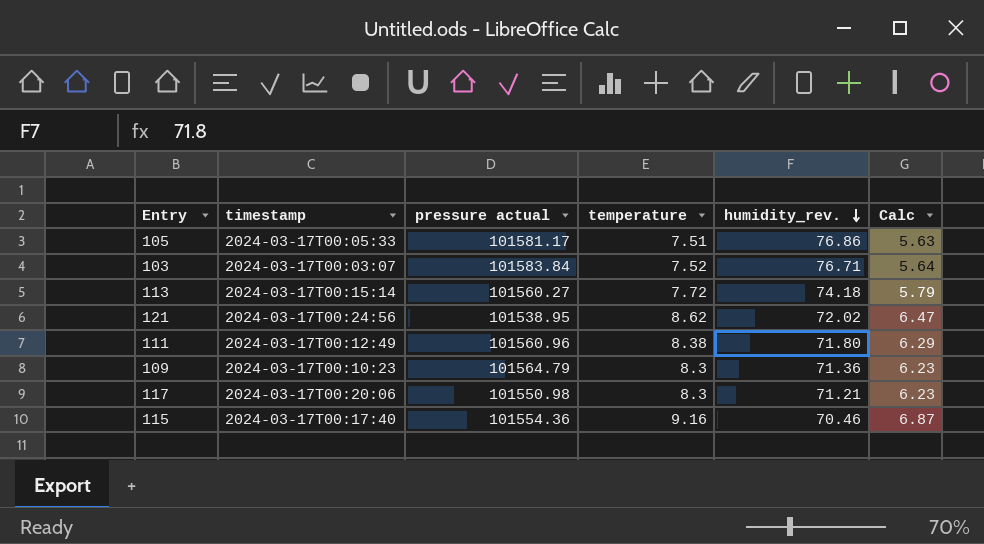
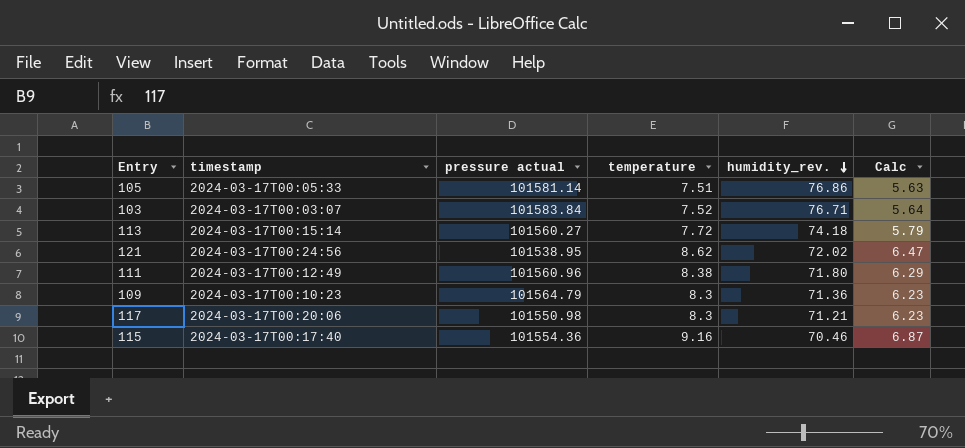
105 | pressure actual: 101581.17 -> 101581.14

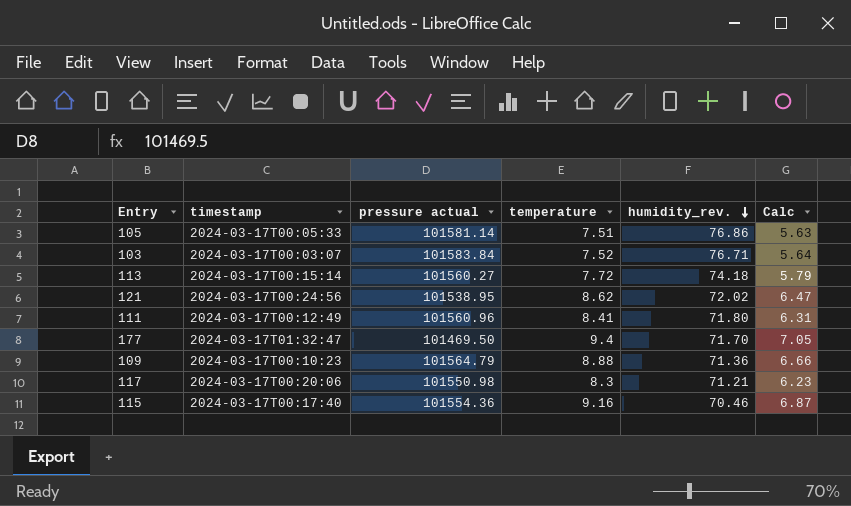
111 | temperature: 8.38 -> 8.41
111 | Calc: 6.29 -> 6.31
row 177: none -> 2024-03-17T01:32:47 | 101469.50 | 9.4 | 71.70 | 7.05
109 | temperature: 8.3 -> 8.88
109 | Calc: 6.23 -> 6.66

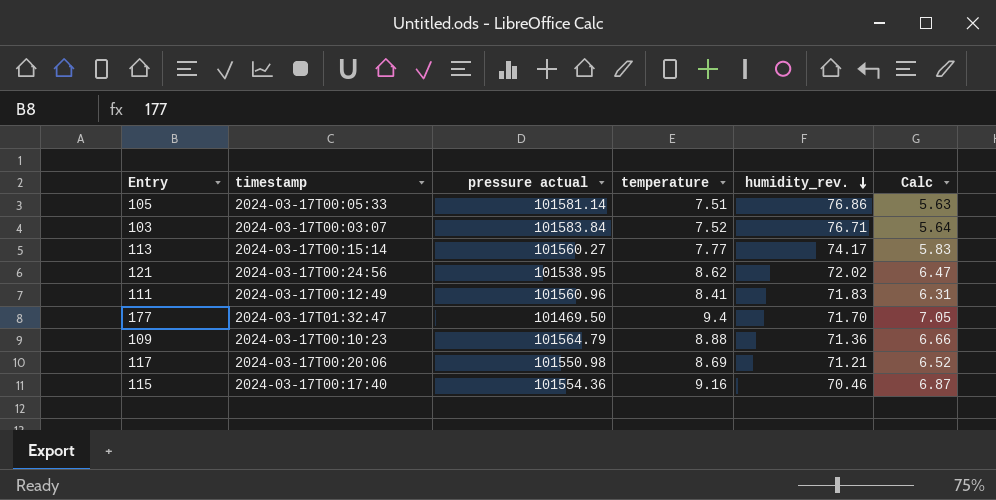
113 | temperature: 7.72 -> 7.77
113 | humidity_rev.: 74.18 -> 74.17
113 | Calc: 5.79 -> 5.83
111 | humidity_rev.: 71.80 -> 71.83
117 | temperature: 8.3 -> 8.69
117 | Calc: 6.23 -> 6.52

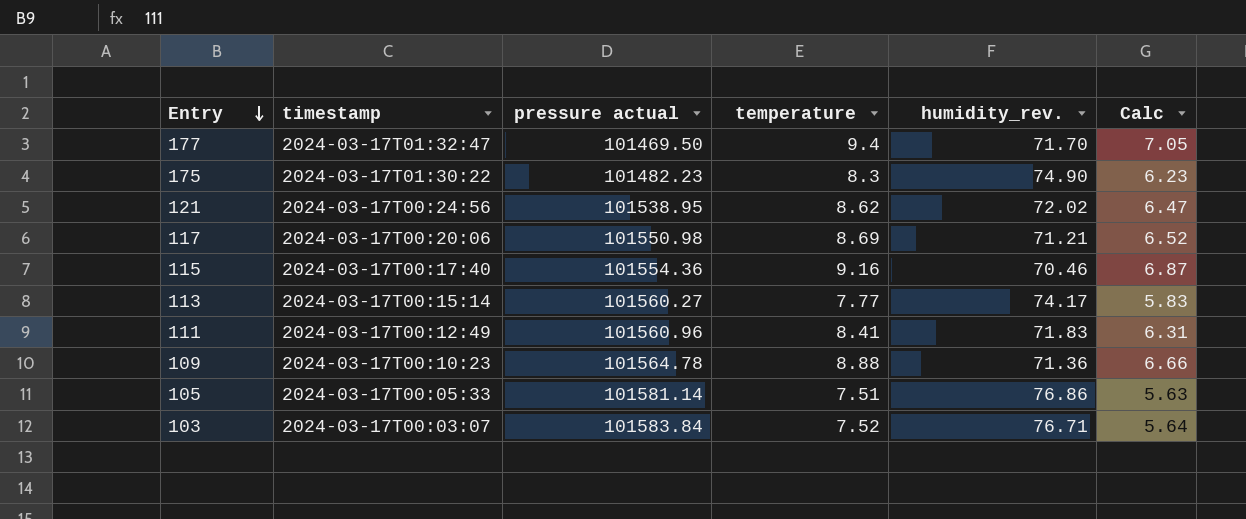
row order: humidity_rev. descending -> Entry descending
row 175: none -> 2024-03-17T01:30:22 | 101482.23 | 8.3 | 74.90 | 6.23
109 | pressure actual: 101564.79 -> 101564.78

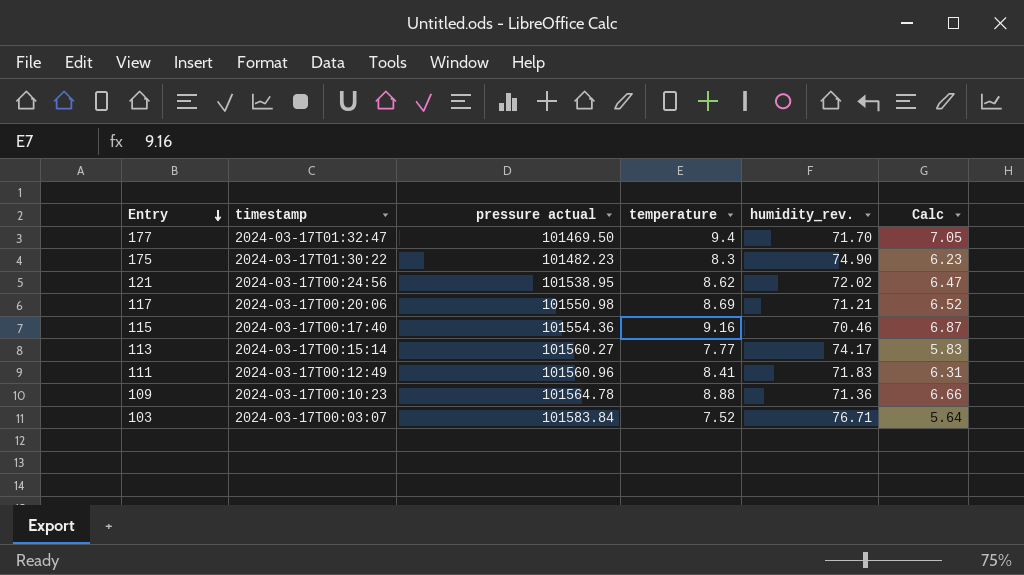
row 105: 2024-03-17T00:05:33 | 101581.14 | 7.51 | 76.86 | 5.63 -> none

